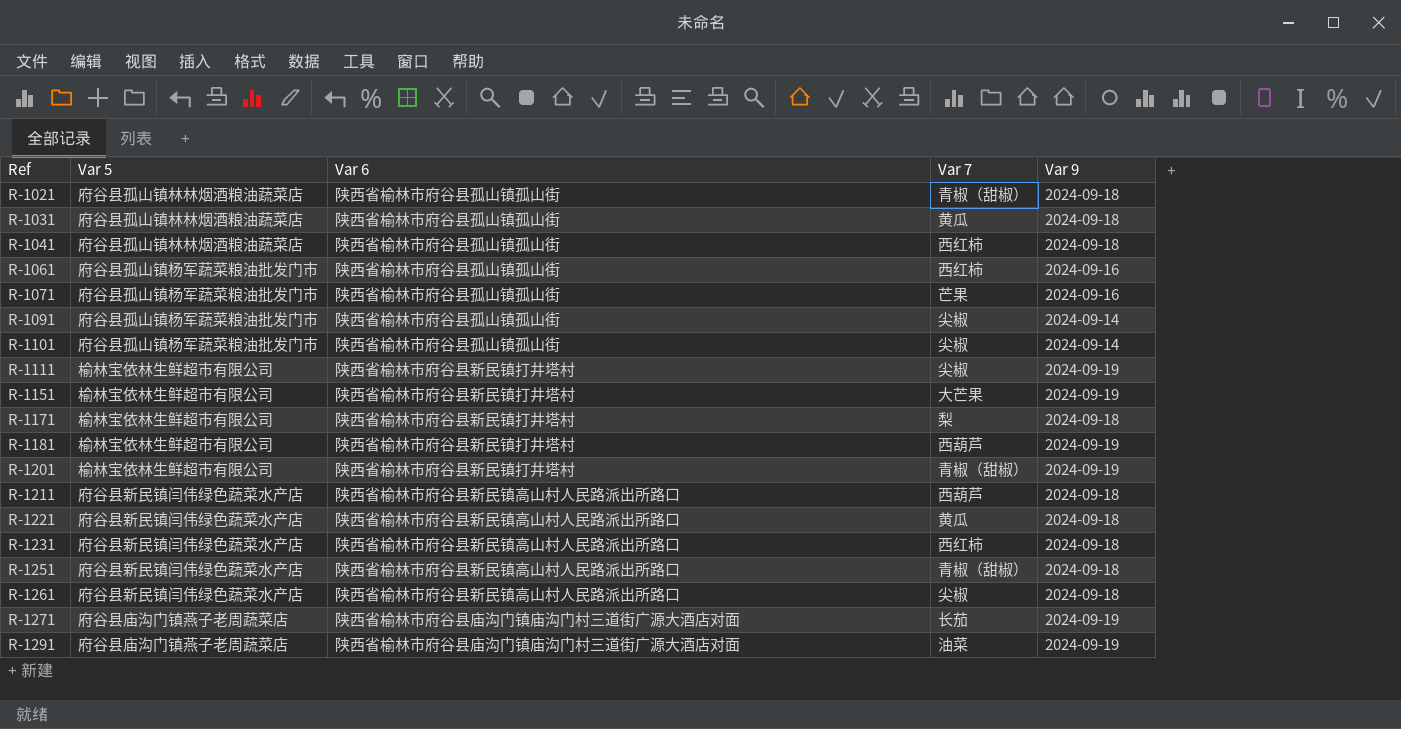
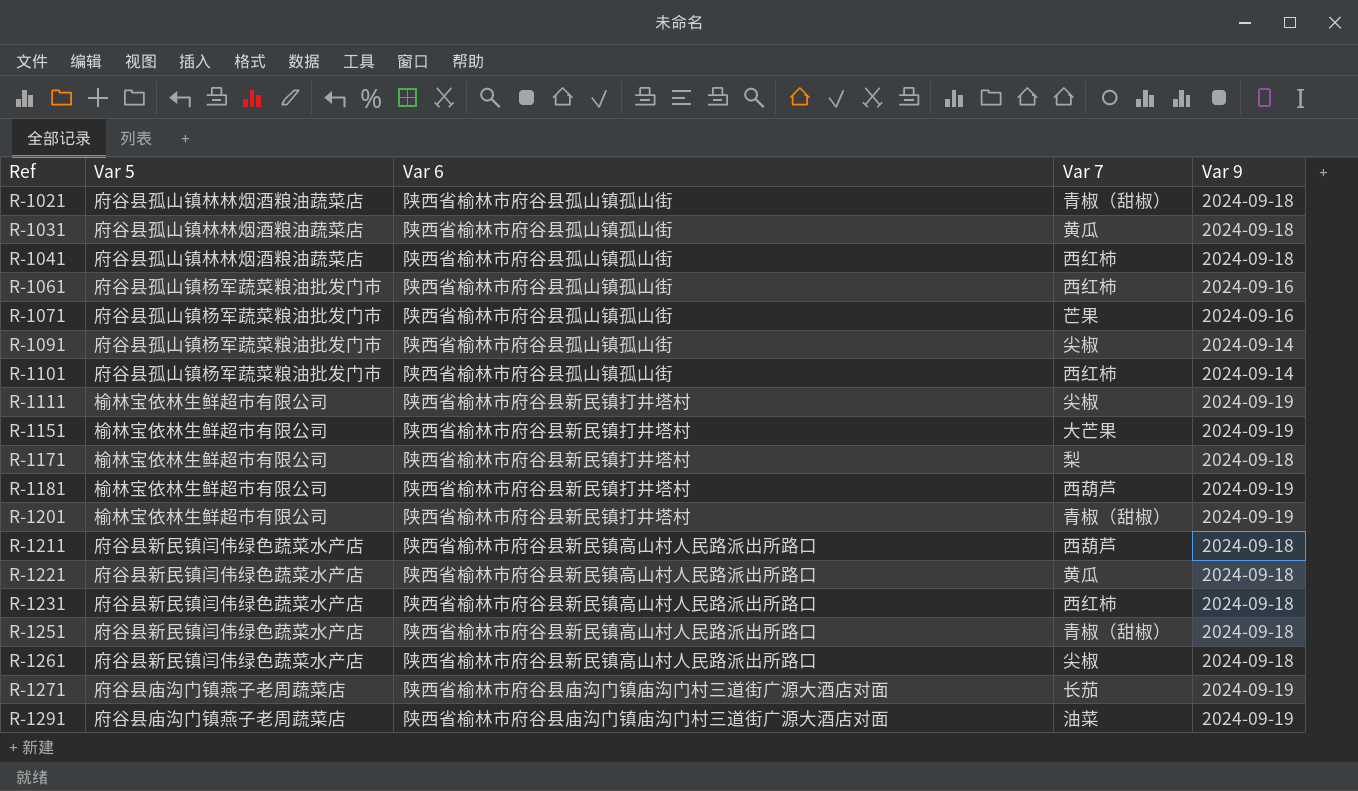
R-1101 | Var 7: 尖椒 -> 西红柿

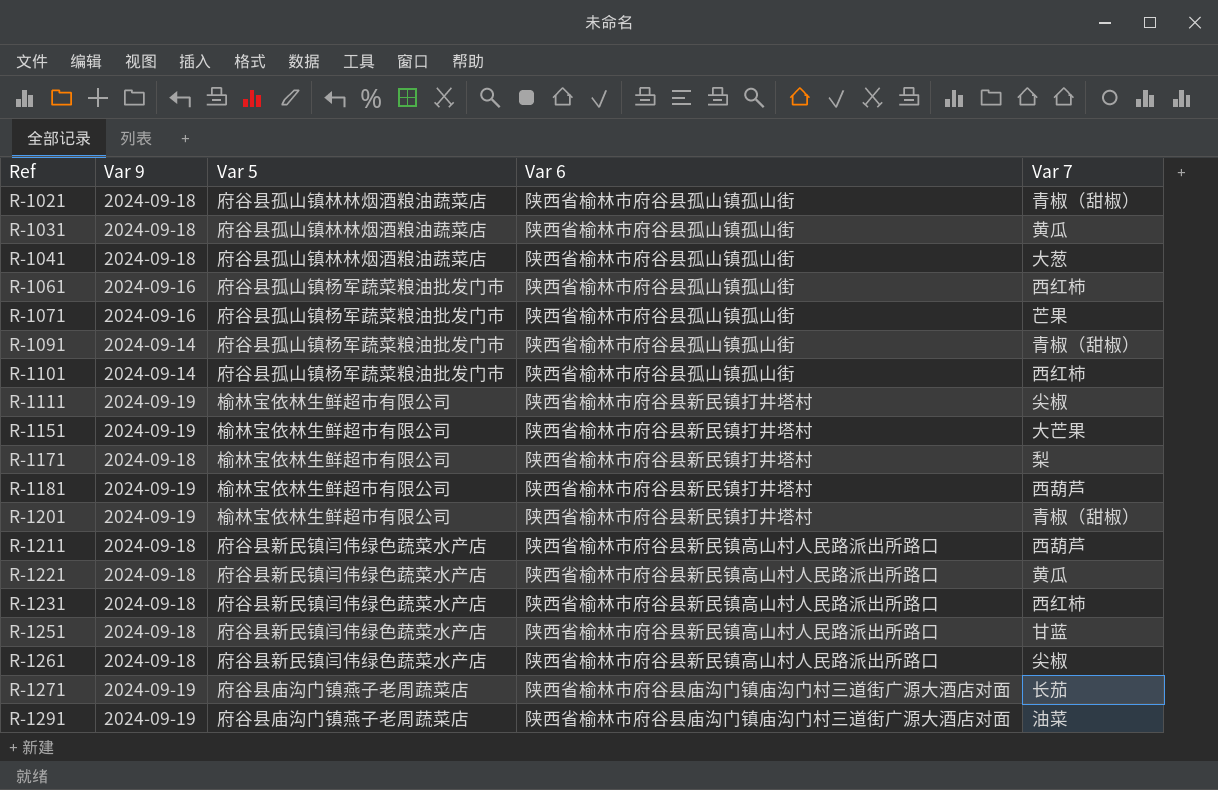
column Var 9 | position: 5 -> 2
R-1041 | Var 7: 西红柿 -> 大葱
R-1091 | Var 7: 尖椒 -> 青椒（甜椒）
R-1251 | Var 7: 青椒（甜椒） -> 甘蓝

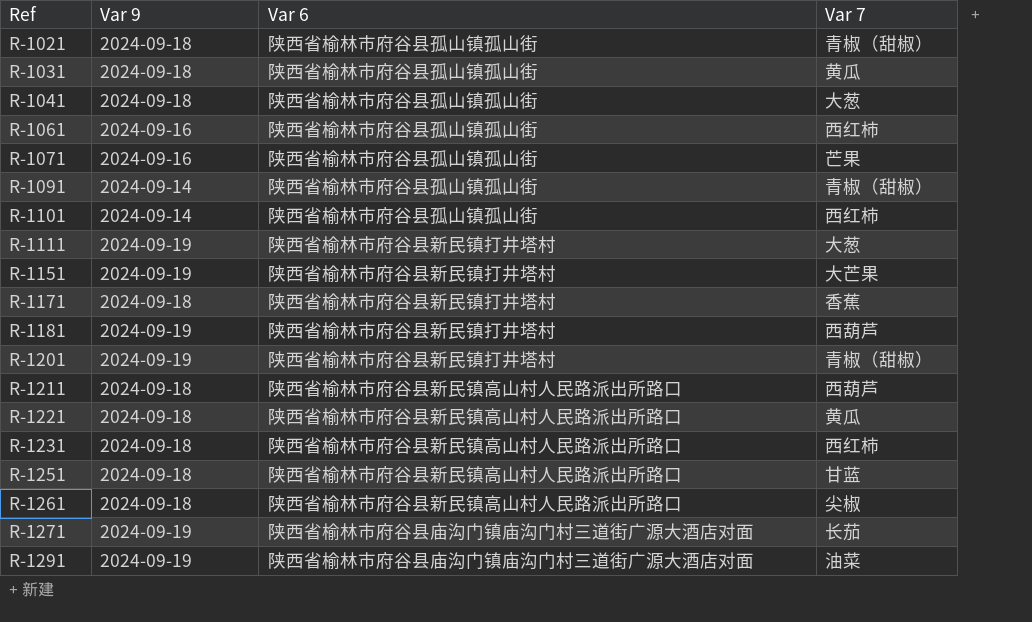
column Var 5 | position: 3 -> none
R-1111 | Var 7: 尖椒 -> 大葱
R-1171 | Var 7: 梨 -> 香蕉

